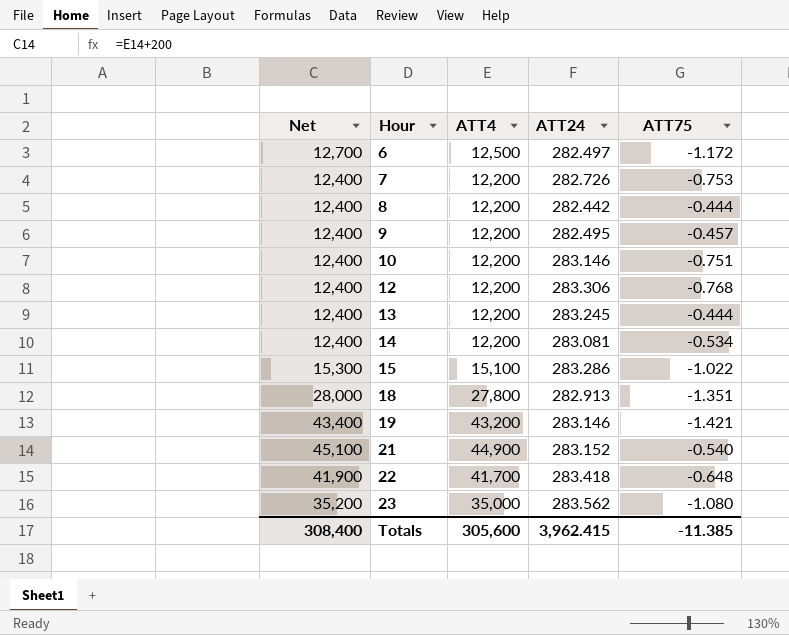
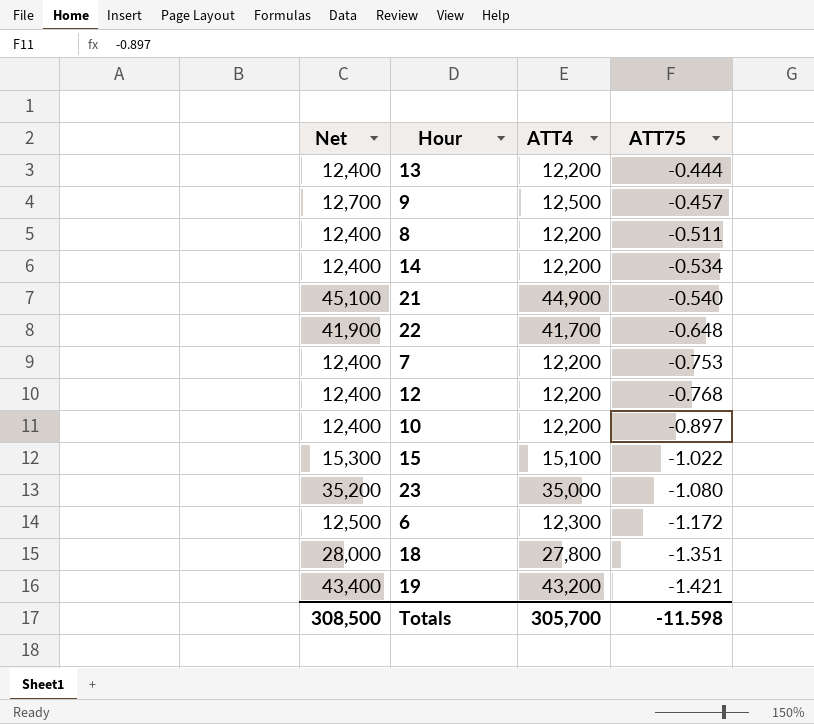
row order: Hour ascending -> ATT75 descending
column ATT24 | position: 4 -> none
9 | Net: 12,400 -> 12,700
9 | ATT4: 12,200 -> 12,500
8 | ATT75: -0.444 -> -0.511
10 | ATT75: -0.751 -> -0.897
6 | Net: 12,700 -> 12,500
6 | ATT4: 12,500 -> 12,300
Totals | Net: 308,400 -> 308,500
Totals | ATT4: 305,600 -> 305,700
Totals | ATT75: -11.385 -> -11.598

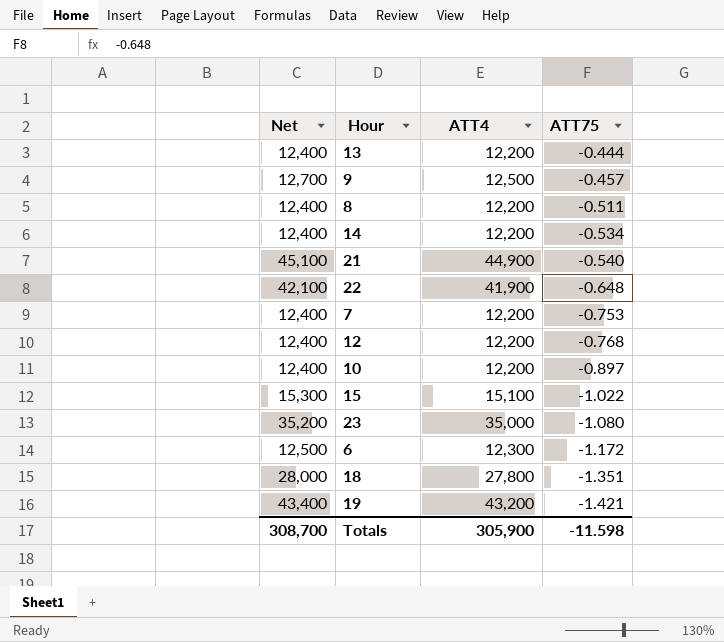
22 | Net: 41,900 -> 42,100
22 | ATT4: 41,700 -> 41,900
Totals | Net: 308,500 -> 308,700
Totals | ATT4: 305,700 -> 305,900

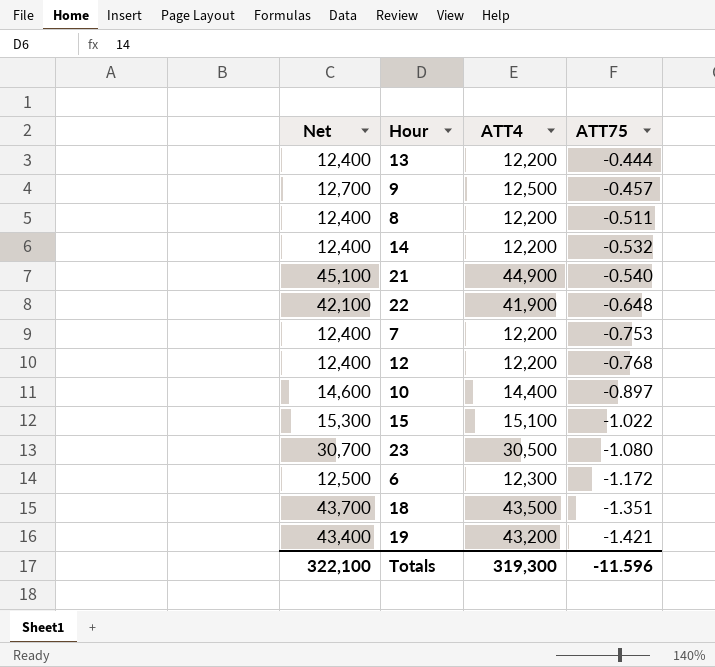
14 | ATT75: -0.534 -> -0.532
10 | Net: 12,400 -> 14,600
10 | ATT4: 12,200 -> 14,400
23 | Net: 35,200 -> 30,700
23 | ATT4: 35,000 -> 30,500
18 | Net: 28,000 -> 43,700
18 | ATT4: 27,800 -> 43,500
Totals | Net: 308,700 -> 322,100
Totals | ATT4: 305,900 -> 319,300
Totals | ATT75: -11.598 -> -11.596

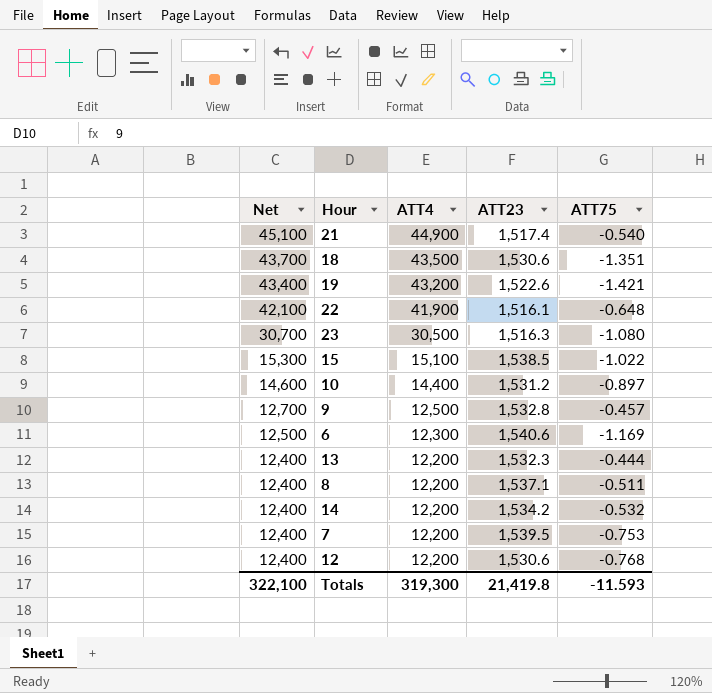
row order: ATT75 descending -> Net descending
column ATT23 | position: none -> 4
6 | ATT75: -1.172 -> -1.169
Totals | ATT75: -11.596 -> -11.593

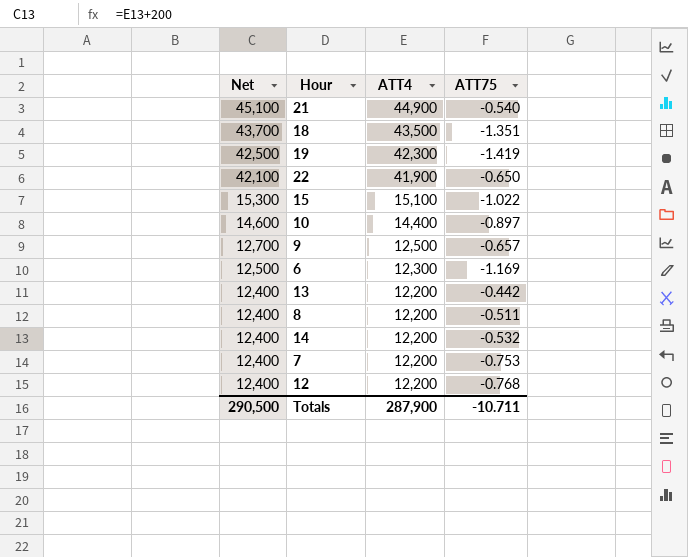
column ATT23 | position: 4 -> none
row 23: 30,700 | 30,500 | 1,516.3 | -1.080 -> none
19 | Net: 43,400 -> 42,500
19 | ATT4: 43,200 -> 42,300
19 | ATT75: -1.421 -> -1.419
22 | ATT75: -0.648 -> -0.650
9 | ATT75: -0.457 -> -0.657
13 | ATT75: -0.444 -> -0.442
Totals | Net: 322,100 -> 290,500
Totals | ATT4: 319,300 -> 287,900
Totals | ATT75: -11.593 -> -10.711

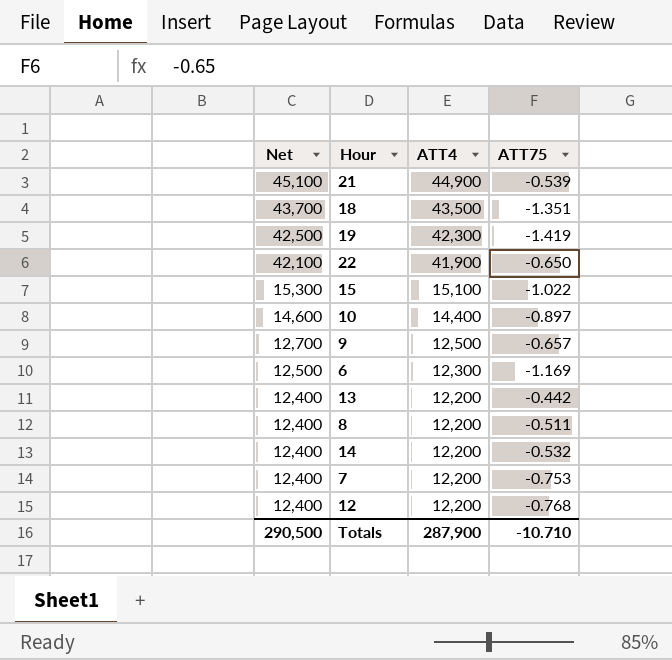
21 | ATT75: -0.540 -> -0.539
Totals | ATT75: -10.711 -> -10.710

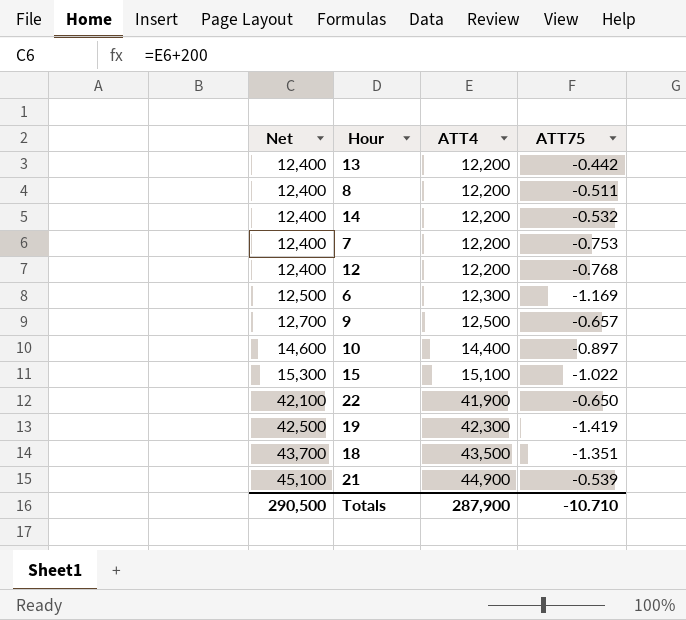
row order: Net descending -> Net ascending

